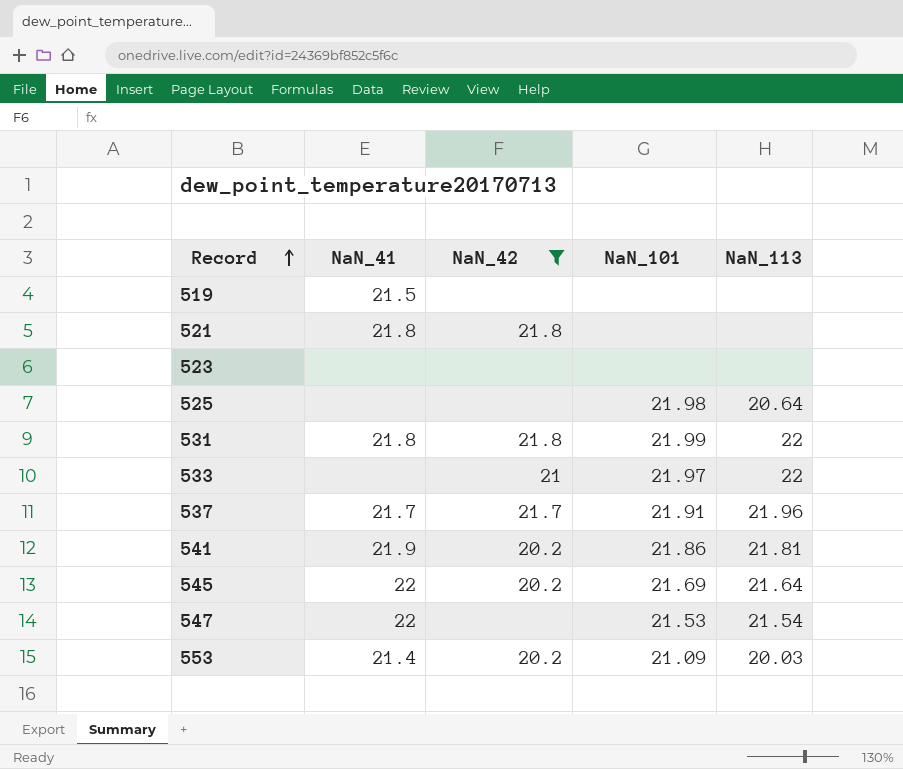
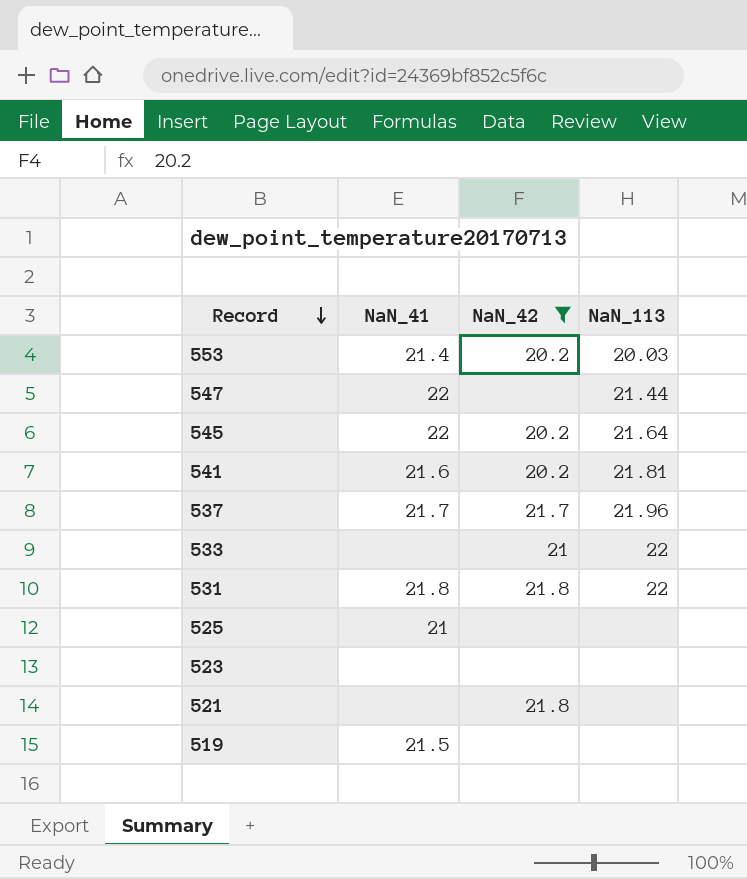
row order: Record ascending -> Record descending
column NaN_101 | position: 4 -> none
547 | NaN_113: 21.54 -> 21.44
541 | NaN_41: 21.9 -> 21.6
525 | NaN_41: none -> 21
525 | NaN_113: 20.64 -> none
521 | NaN_41: 21.8 -> none

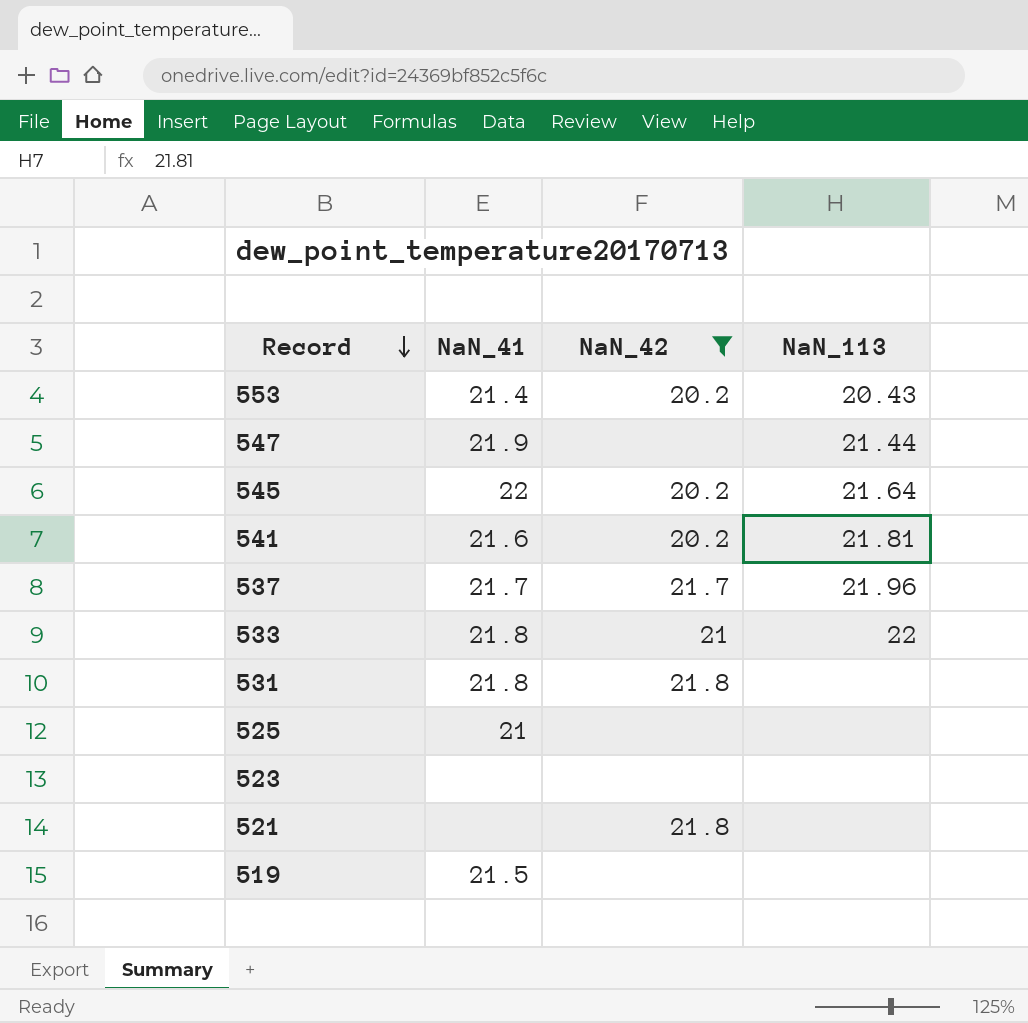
553 | NaN_113: 20.03 -> 20.43
547 | NaN_41: 22 -> 21.9
533 | NaN_41: none -> 21.8
531 | NaN_113: 22 -> none

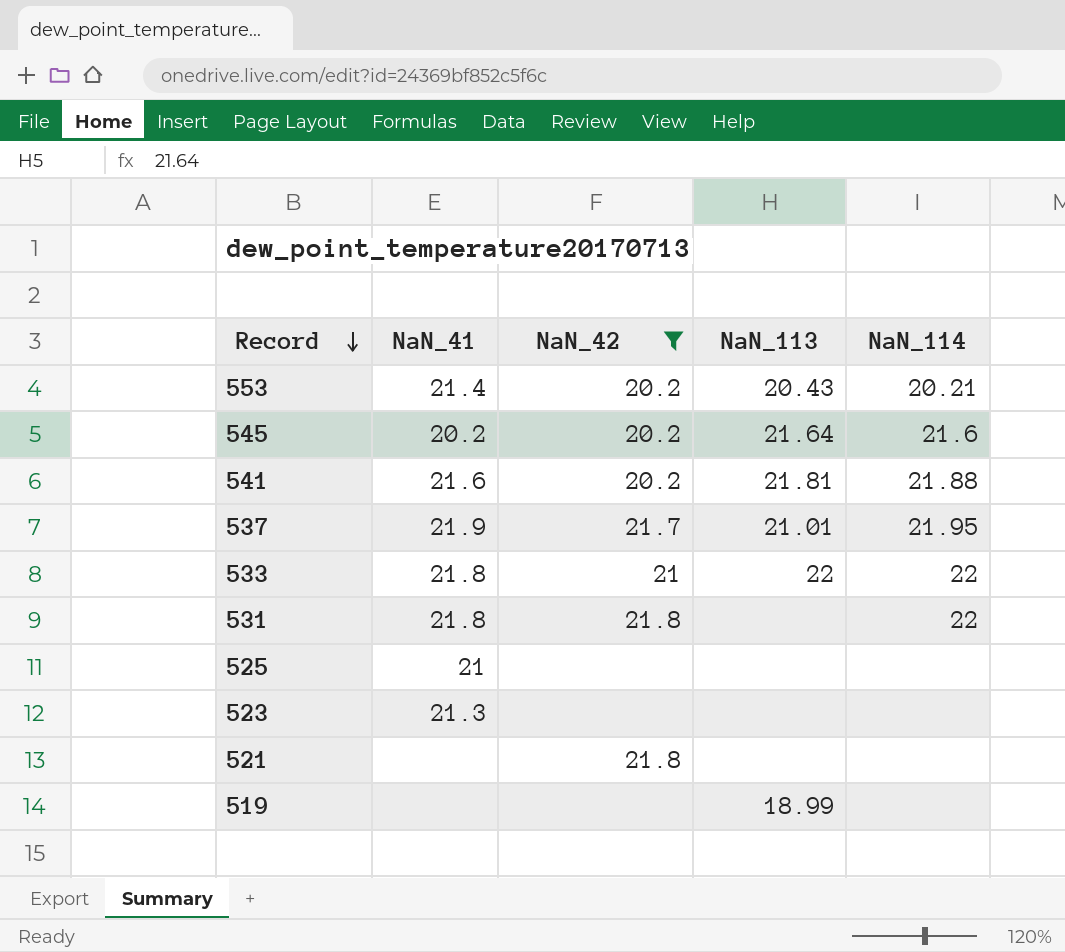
column NaN_114 | position: none -> 5
row 547: 21.9 | none | 21.44 -> none
545 | NaN_41: 22 -> 20.2
537 | NaN_41: 21.7 -> 21.9
537 | NaN_113: 21.96 -> 21.01
523 | NaN_41: none -> 21.3
519 | NaN_41: 21.5 -> none
519 | NaN_113: none -> 18.99

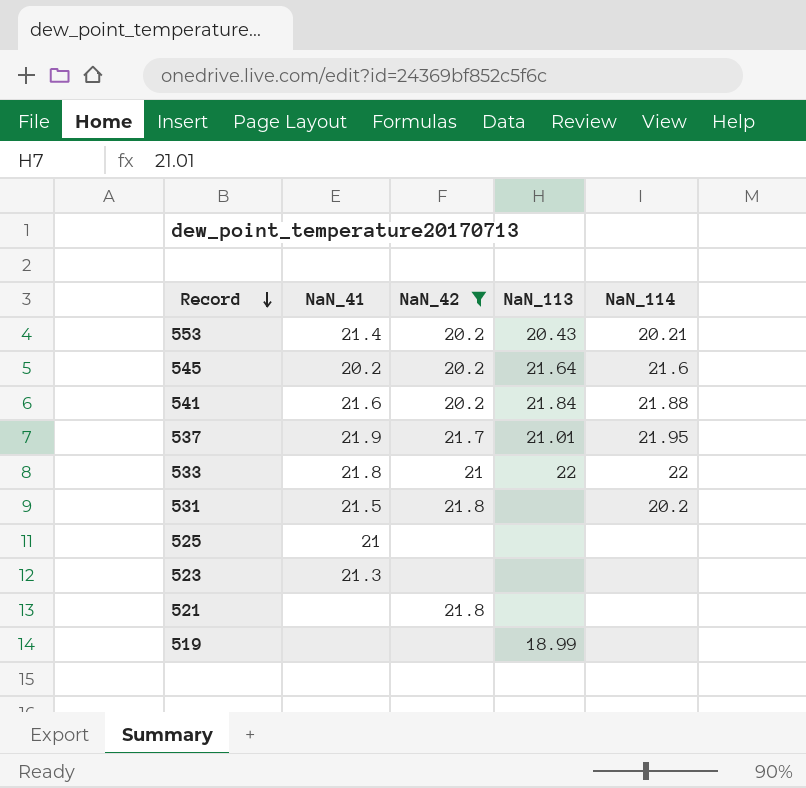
541 | NaN_113: 21.81 -> 21.84
531 | NaN_41: 21.8 -> 21.5
531 | NaN_114: 22 -> 20.2

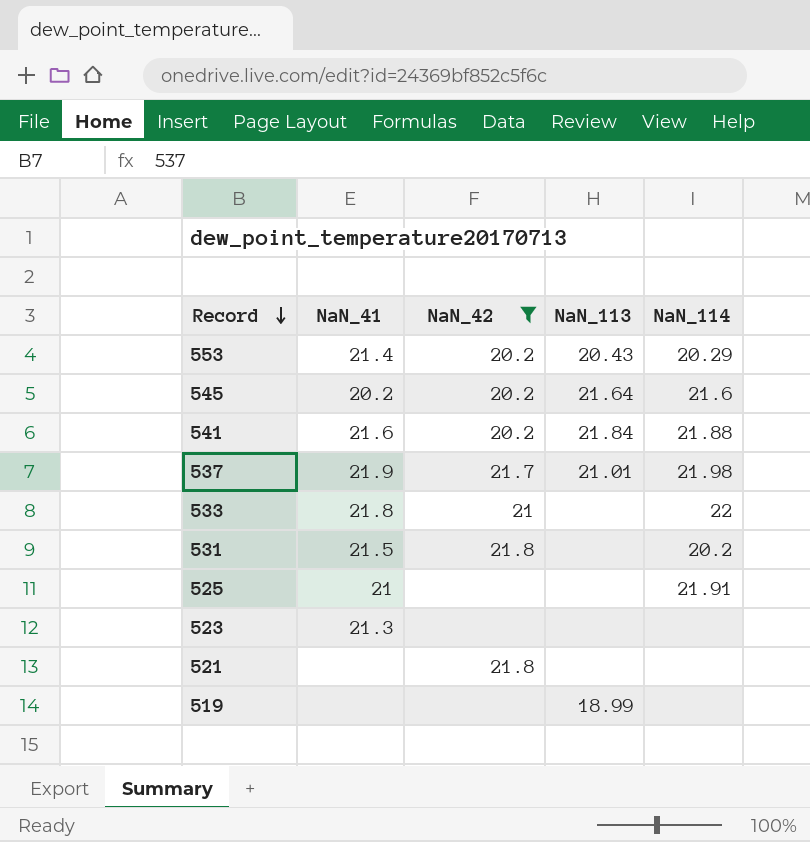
553 | NaN_114: 20.21 -> 20.29
537 | NaN_114: 21.95 -> 21.98
533 | NaN_113: 22 -> none
525 | NaN_114: none -> 21.91

